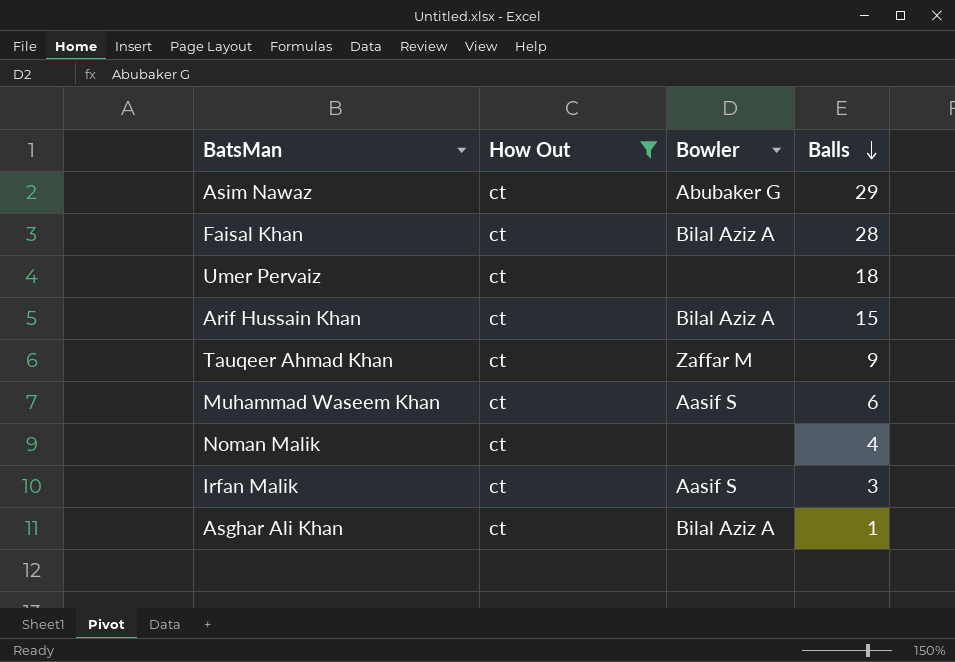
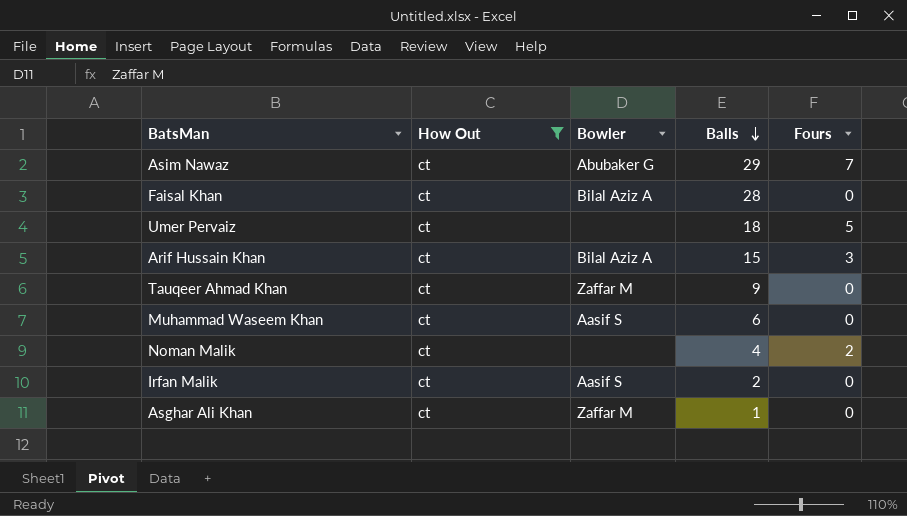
column Fours | position: none -> 5
Irfan Malik | Balls: 3 -> 2
Asghar Ali Khan | Bowler: Bilal Aziz A -> Zaffar M

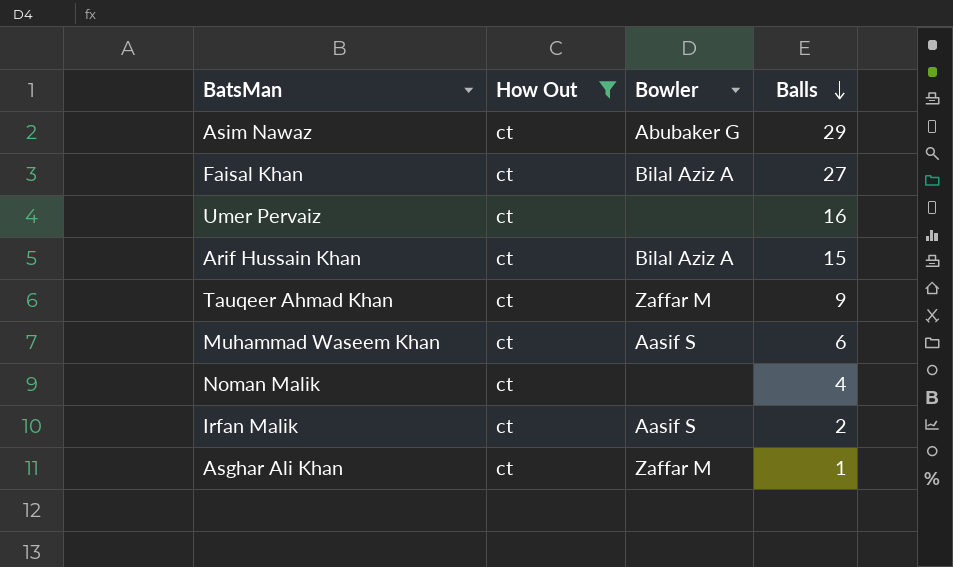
column Fours | position: 5 -> none
Faisal Khan | Balls: 28 -> 27
Umer Pervaiz | Balls: 18 -> 16

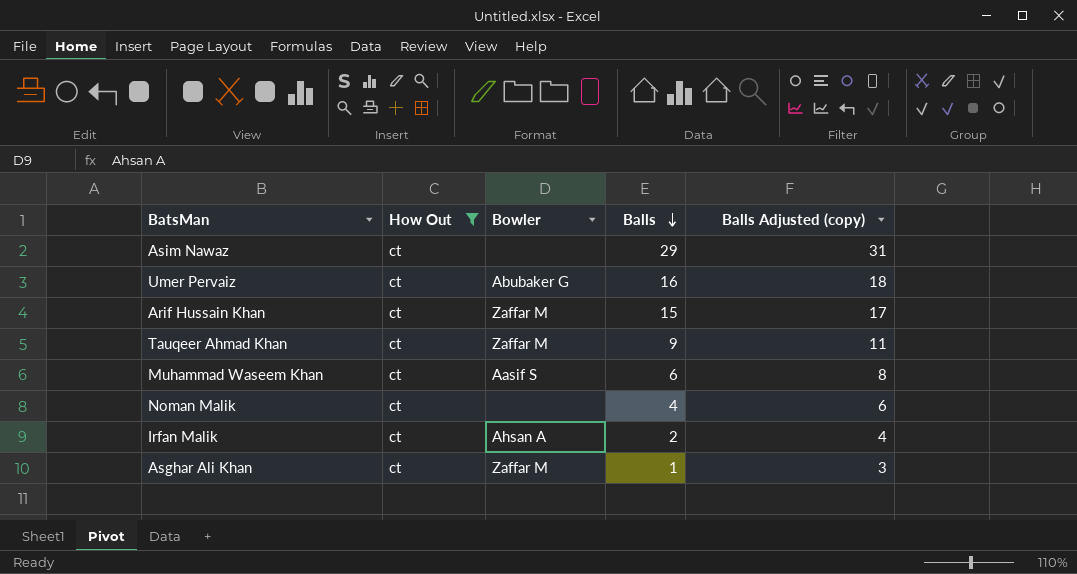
column Balls Adjusted (copy) | formula: none -> [Balls] + 2
row Faisal Khan: ct | Bilal Aziz A | 27 -> none
Asim Nawaz | Bowler: Abubaker G -> none
Umer Pervaiz | Bowler: none -> Abubaker G
Arif Hussain Khan | Bowler: Bilal Aziz A -> Zaffar M
Irfan Malik | Bowler: Aasif S -> Ahsan A

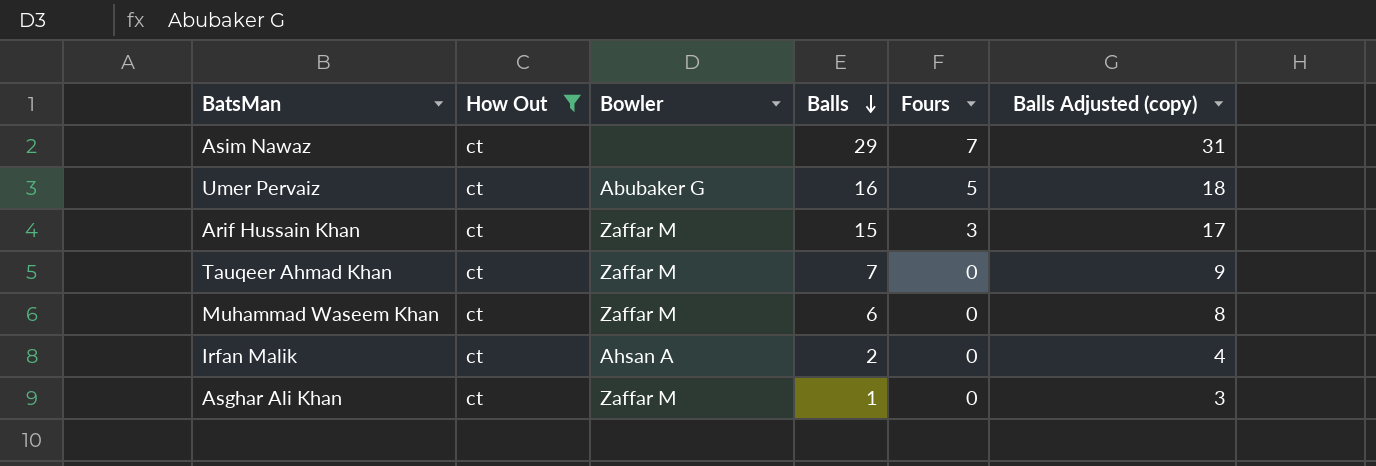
column Fours | position: none -> 5
row Noman Malik: ct | none | 4 | 6 -> none
Tauqeer Ahmad Khan | Balls: 9 -> 7
Tauqeer Ahmad Khan | Balls Adjusted (copy): 11 -> 9
Muhammad Waseem Khan | Bowler: Aasif S -> Zaffar M

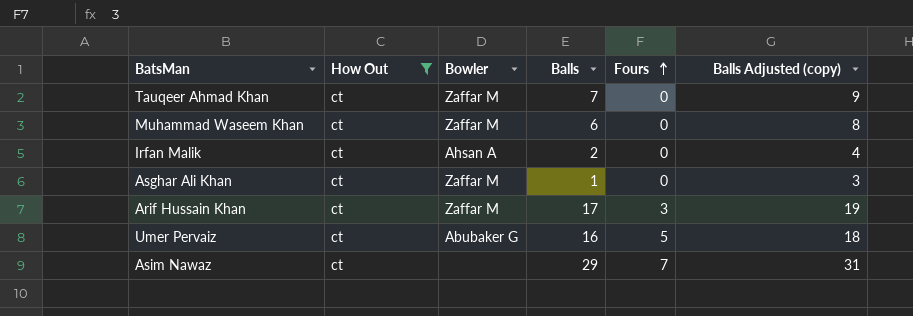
row order: Balls descending -> Fours ascending
Arif Hussain Khan | Balls: 15 -> 17
Arif Hussain Khan | Balls Adjusted (copy): 17 -> 19

